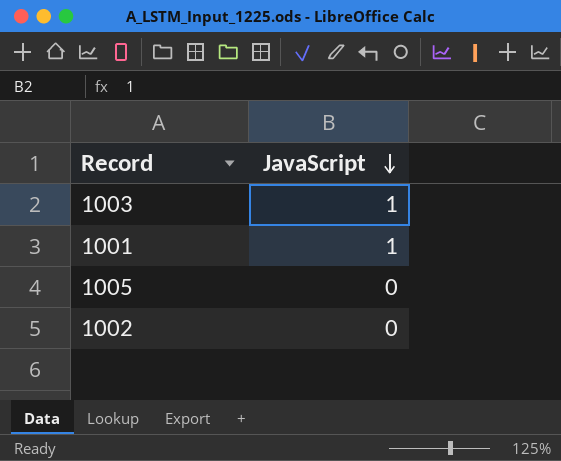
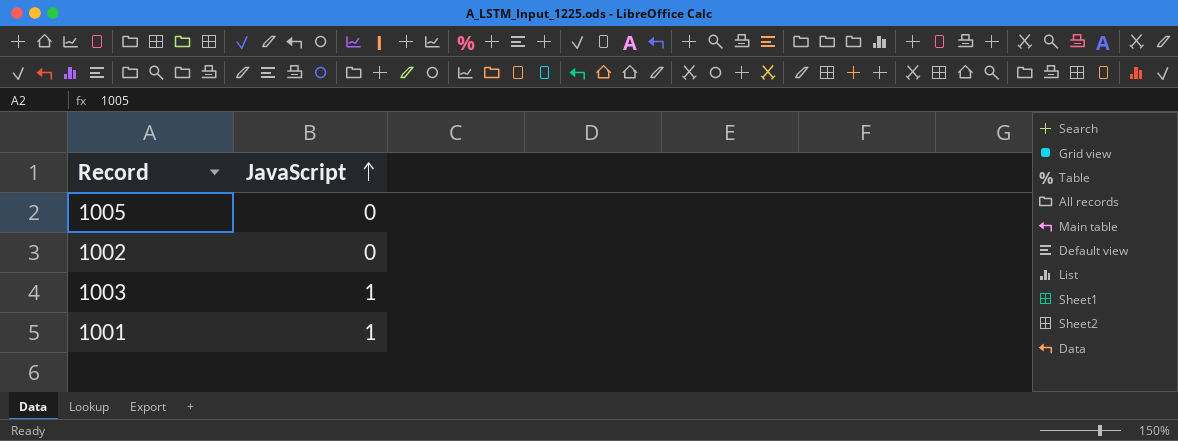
row order: JavaScript descending -> JavaScript ascending

